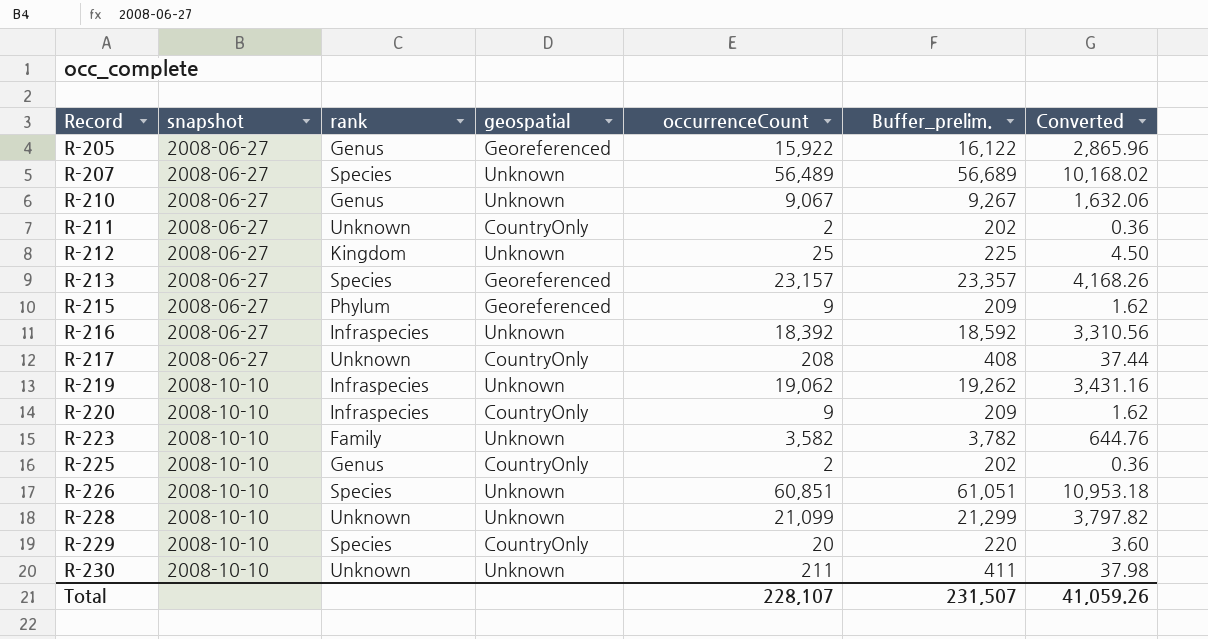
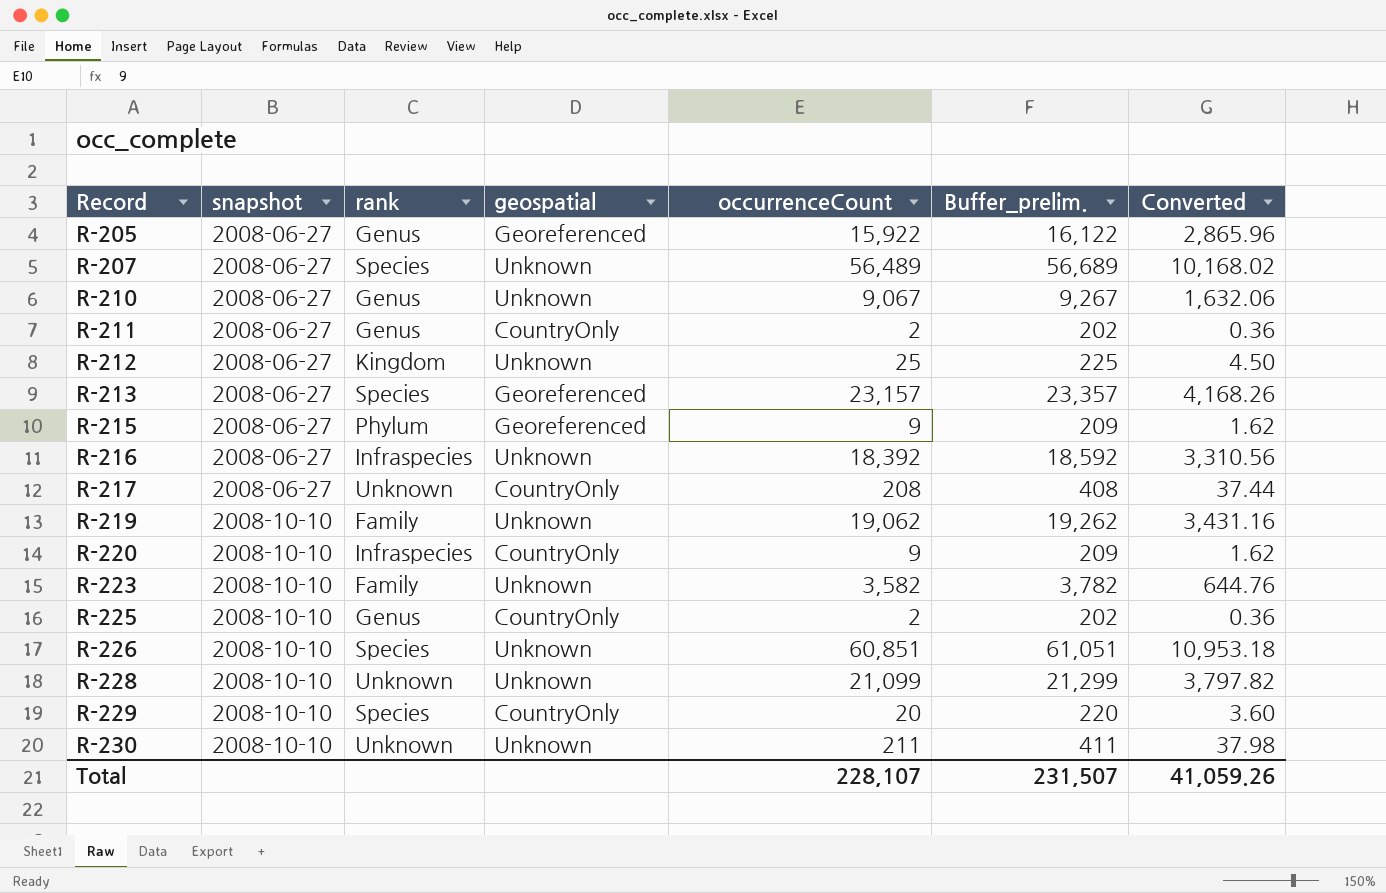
R-211 | rank: Unknown -> Genus
R-219 | rank: Infraspecies -> Family

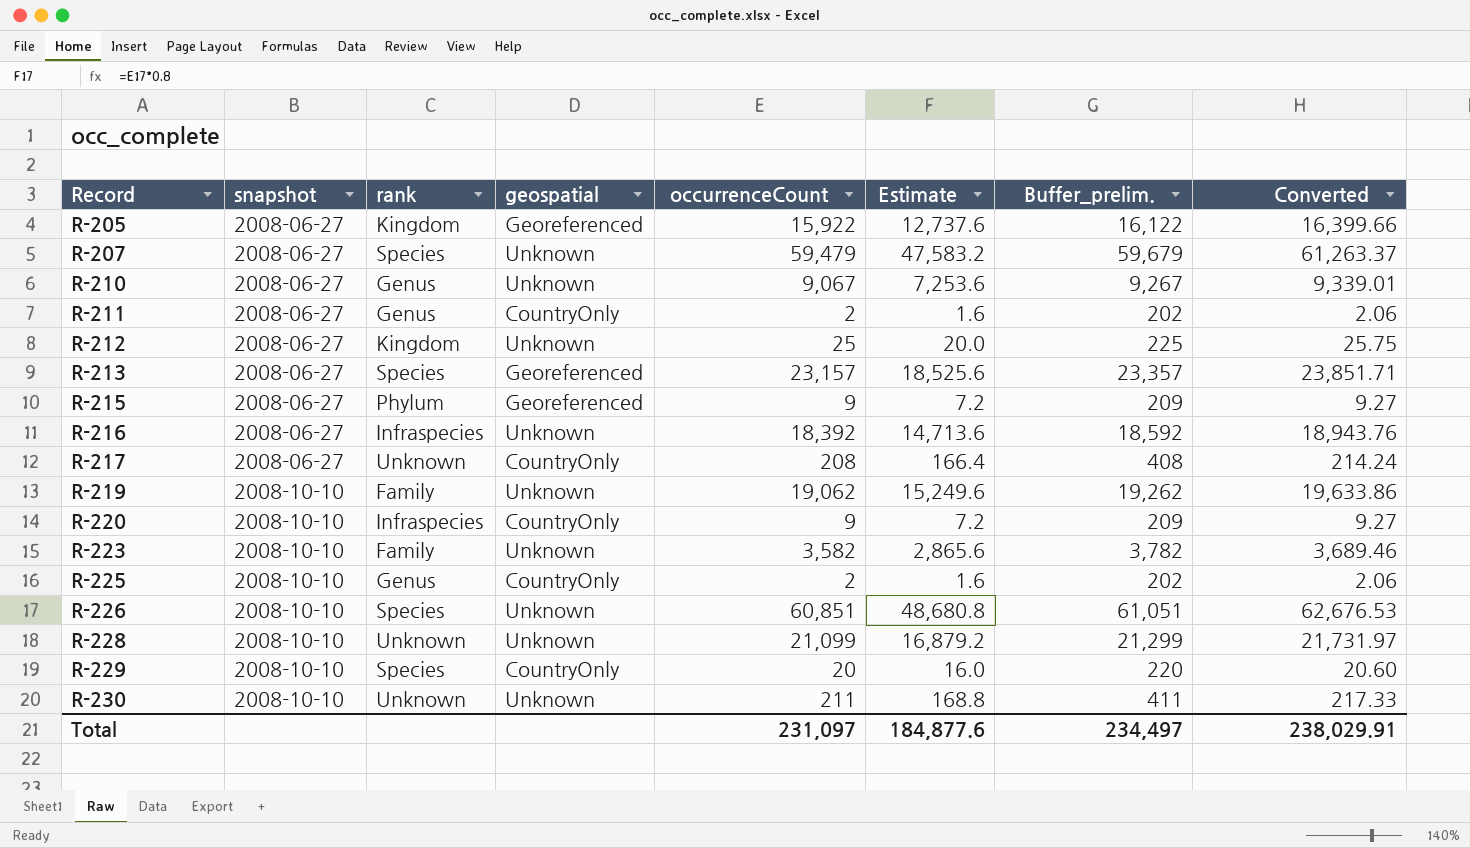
column Estimate | formula: none -> [occurrenceCount] * 0.8
column Converted | formula: [occurrenceCount] * 0.18 -> [occurrenceCount] * 1.03
R-205 | rank: Genus -> Kingdom
R-207 | occurrenceCount: 56,489 -> 59,479
R-207 | Buffer_prelim.: 56,689 -> 59,679
Total | occurrenceCount: 228,107 -> 231,097
Total | Buffer_prelim.: 231,507 -> 234,497
Total | Converted: 41,059.26 -> 238,029.91

